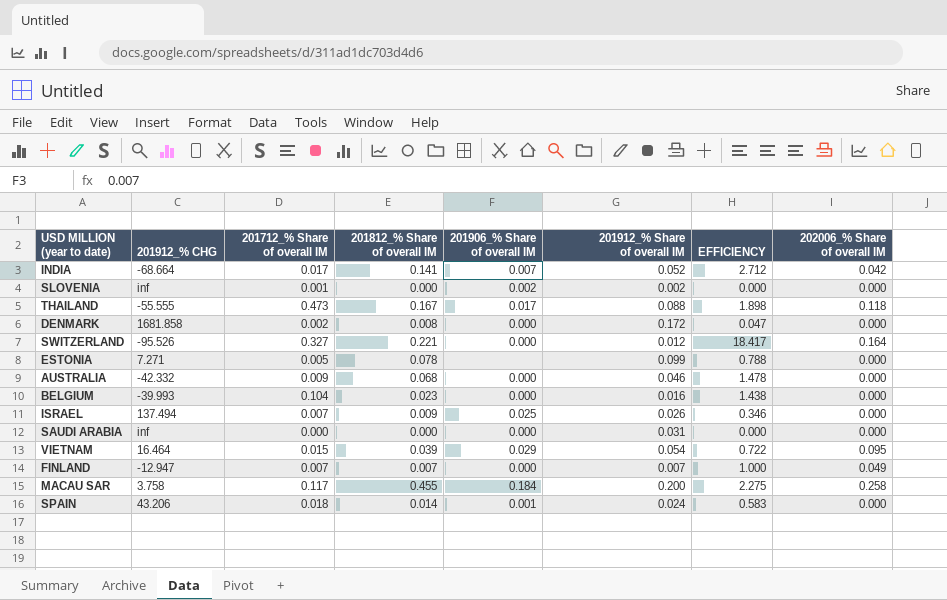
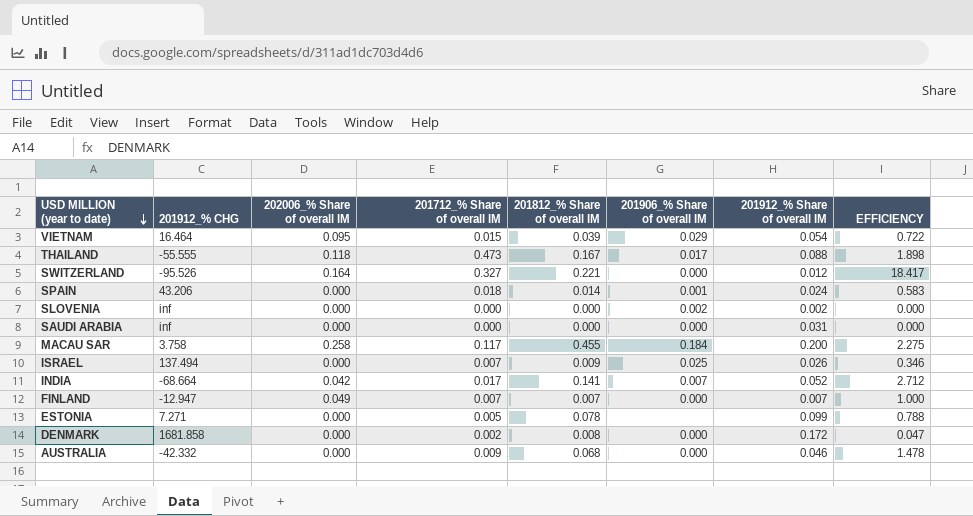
row order: none -> USD MILLION (year to date) descending
column 202006_% Share of overall IM | position: 8 -> 3
row BELGIUM: -39.993 | 0.104 | 0.023 | 0.000 | 0.016 | 1.438 | 0.000 -> none
SLOVENIA | 201712_% Share of overall IM: 0.001 -> 0.000

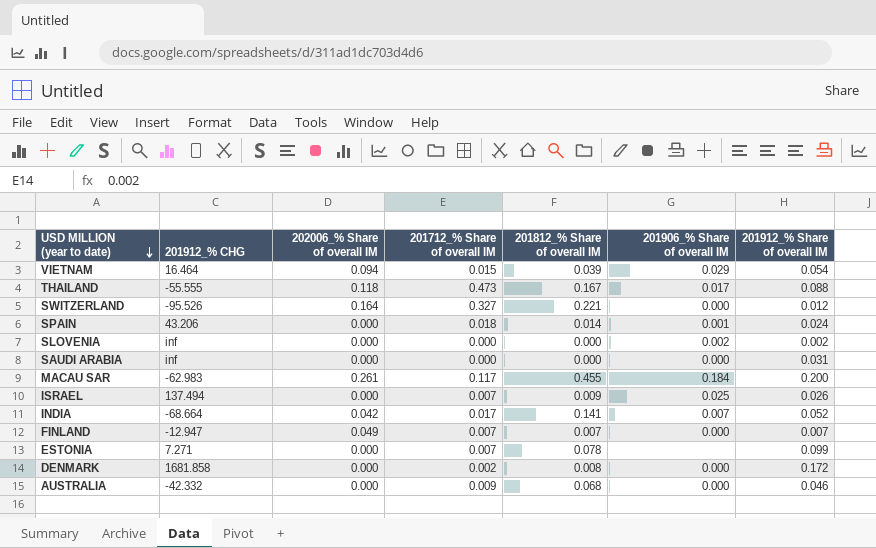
column EFFICIENCY | formula: [201812_% Share of overall IM] / [201912_% Share of overall IM] -> none
VIETNAM | 202006_% Share of overall IM: 0.095 -> 0.094
MACAU SAR | 201912_% CHG: 3.758 -> -62.983
MACAU SAR | 202006_% Share of overall IM: 0.258 -> 0.261
ESTONIA | 201712_% Share of overall IM: 0.005 -> 0.007

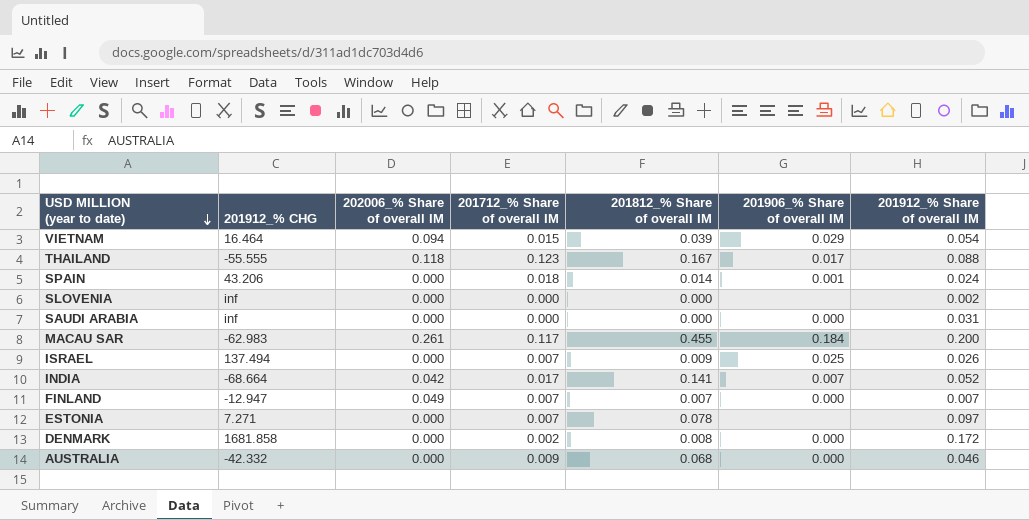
row SWITZERLAND: -95.526 | 0.164 | 0.327 | 0.221 | 0.000 | 0.012 -> none
THAILAND | 201712_% Share of overall IM: 0.473 -> 0.123
SLOVENIA | 201906_% Share of overall IM: 0.002 -> none
ESTONIA | 201912_% Share of overall IM: 0.099 -> 0.097

